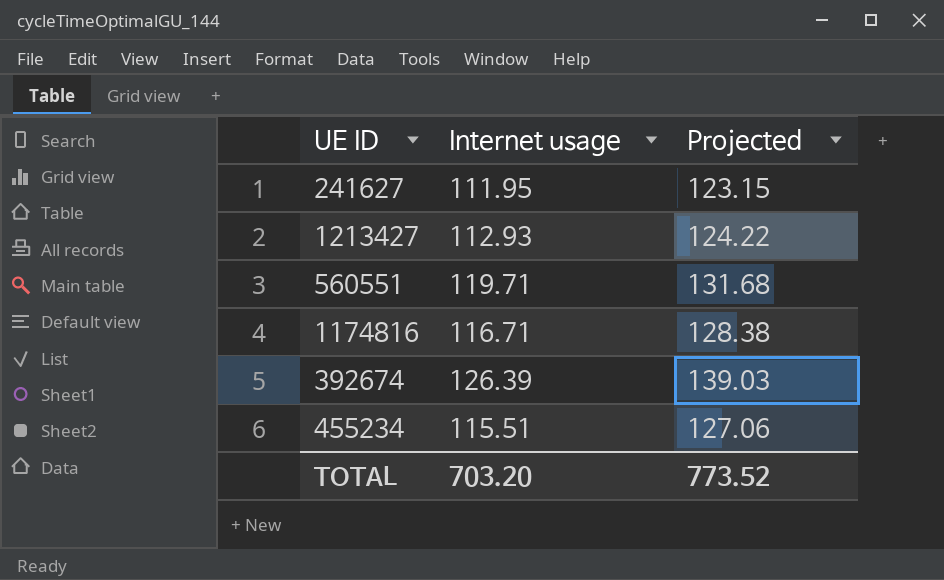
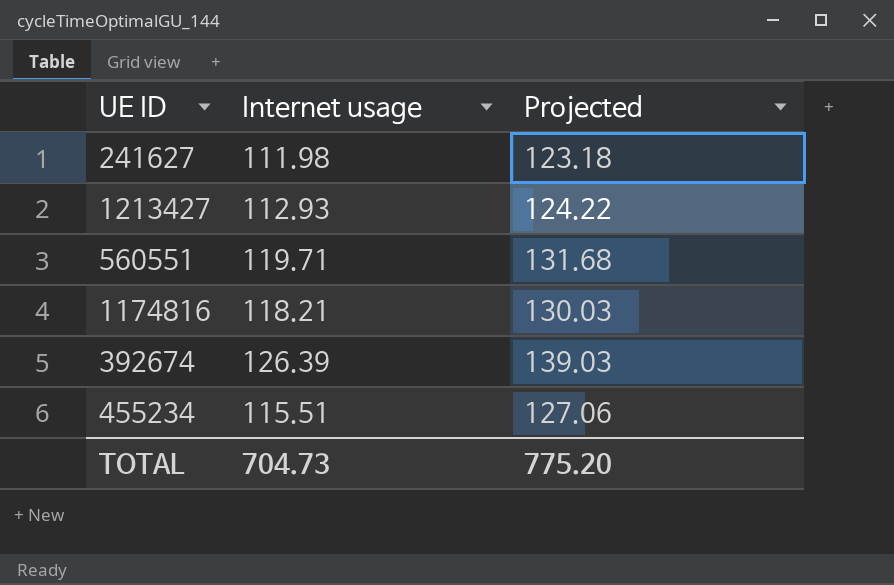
241627 | Internet usage: 111.95 -> 111.98
241627 | Projected: 123.15 -> 123.18
1174816 | Internet usage: 116.71 -> 118.21
1174816 | Projected: 128.38 -> 130.03
TOTAL | Internet usage: 703.20 -> 704.73
TOTAL | Projected: 773.52 -> 775.20

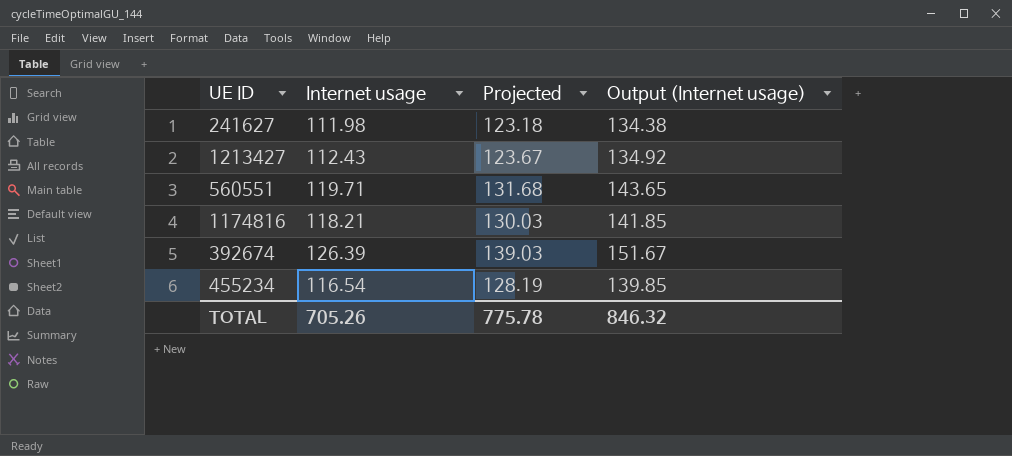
column Output (Internet usage) | formula: none -> [Internet usage] * 1.2
1213427 | Internet usage: 112.93 -> 112.43
1213427 | Projected: 124.22 -> 123.67
455234 | Internet usage: 115.51 -> 116.54
455234 | Projected: 127.06 -> 128.19
TOTAL | Internet usage: 704.73 -> 705.26
TOTAL | Projected: 775.20 -> 775.78

